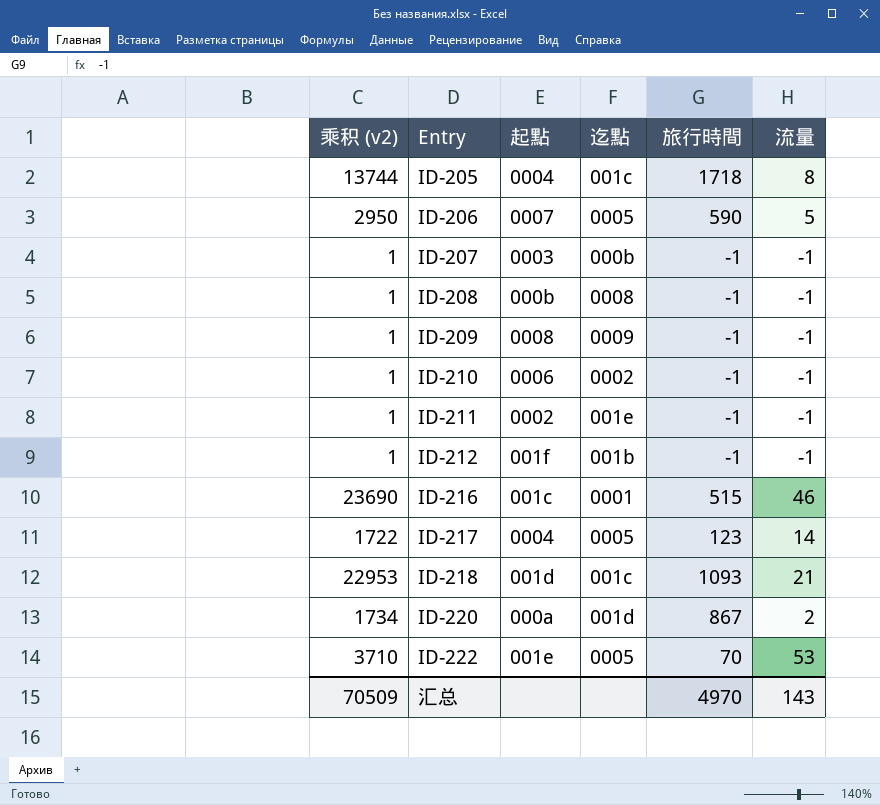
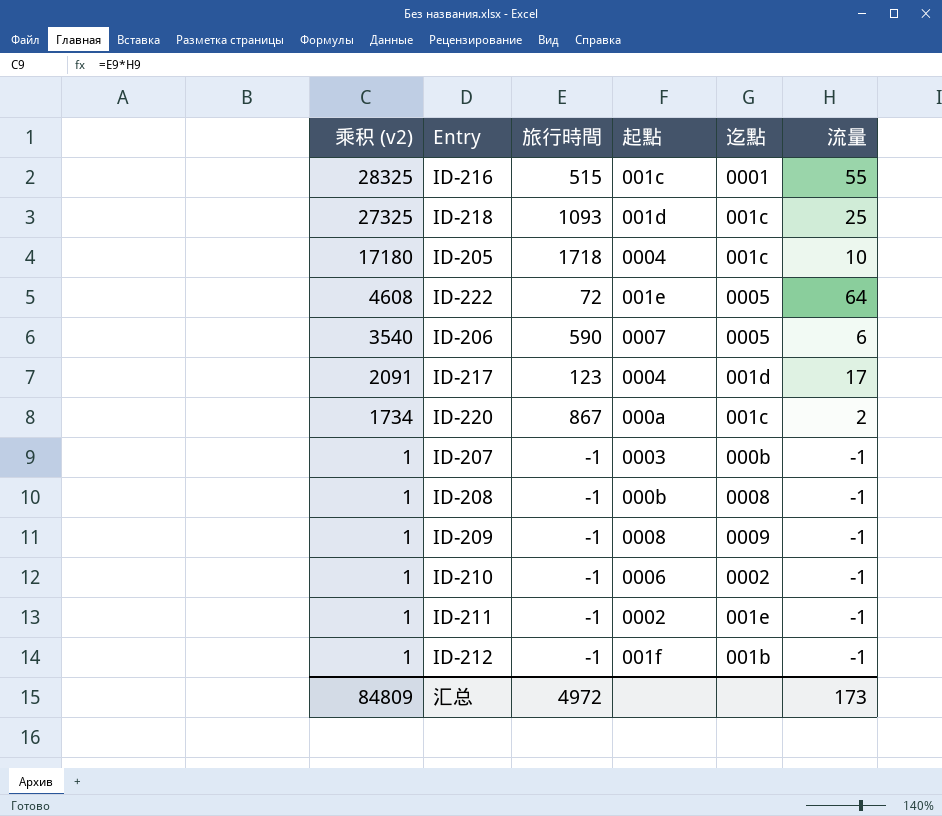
row order: Entry ascending -> 乘积 (v2) descending
column 旅行時間 | position: 5 -> 3
ID-216 | 乘积 (v2): 23690 -> 28325
ID-216 | 流量: 46 -> 55
ID-218 | 乘积 (v2): 22953 -> 27325
ID-218 | 流量: 21 -> 25
ID-205 | 乘积 (v2): 13744 -> 17180
ID-205 | 流量: 8 -> 10
ID-222 | 乘积 (v2): 3710 -> 4608
ID-222 | 旅行時間: 70 -> 72
ID-222 | 流量: 53 -> 64
ID-206 | 乘积 (v2): 2950 -> 3540
ID-206 | 流量: 5 -> 6
ID-217 | 乘积 (v2): 1722 -> 2091
ID-217 | 迄點: 0005 -> 001d
ID-217 | 流量: 14 -> 17
ID-220 | 迄點: 001d -> 001c
汇总 | 乘积 (v2): 70509 -> 84809
汇总 | 旅行時間: 4970 -> 4972
汇总 | 流量: 143 -> 173

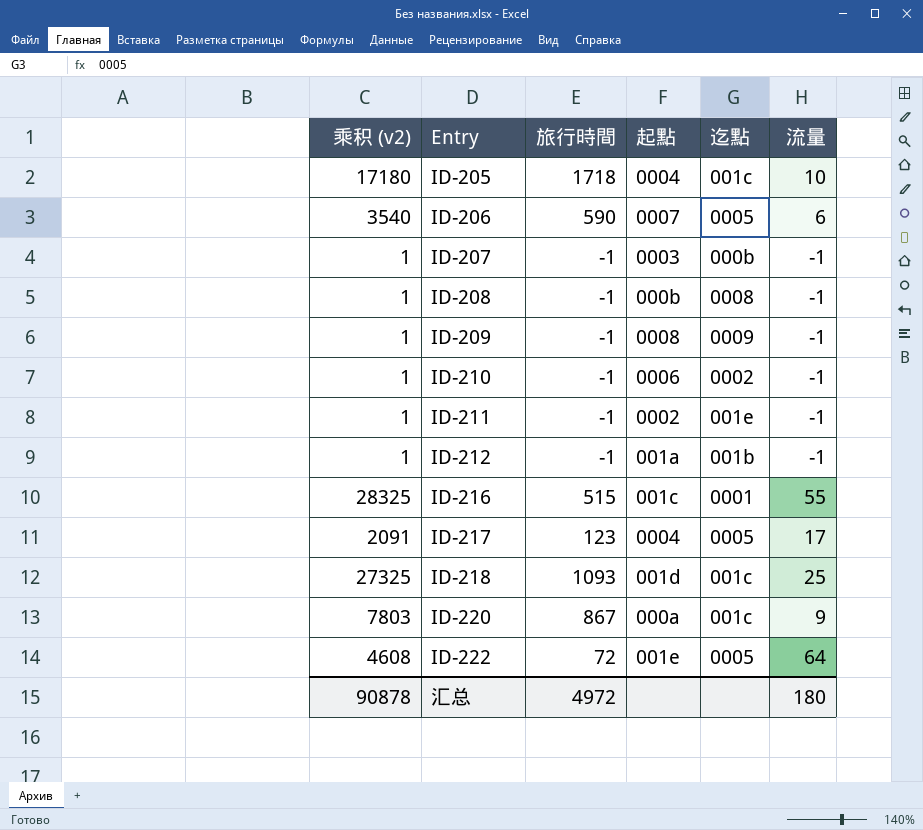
row order: 乘积 (v2) descending -> Entry ascending
ID-212 | 起點: 001f -> 001a
ID-217 | 迄點: 001d -> 0005
ID-220 | 乘积 (v2): 1734 -> 7803
ID-220 | 流量: 2 -> 9
汇总 | 乘积 (v2): 84809 -> 90878
汇总 | 流量: 173 -> 180

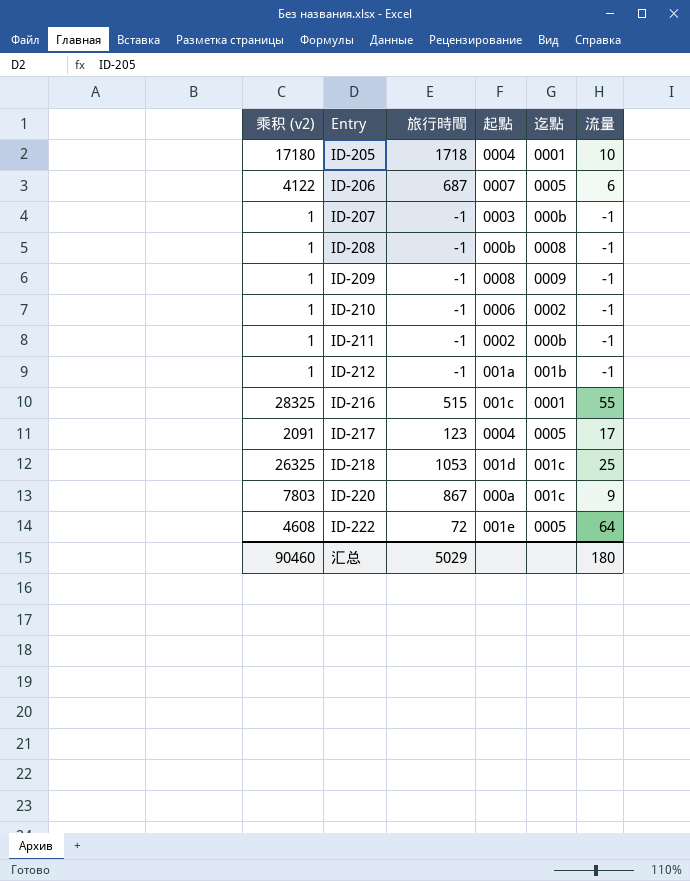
ID-205 | 迄點: 001c -> 0001
ID-206 | 乘积 (v2): 3540 -> 4122
ID-206 | 旅行時間: 590 -> 687
ID-211 | 迄點: 001e -> 000b
ID-218 | 乘积 (v2): 27325 -> 26325
ID-218 | 旅行時間: 1093 -> 1053
汇总 | 乘积 (v2): 90878 -> 90460
汇总 | 旅行時間: 4972 -> 5029

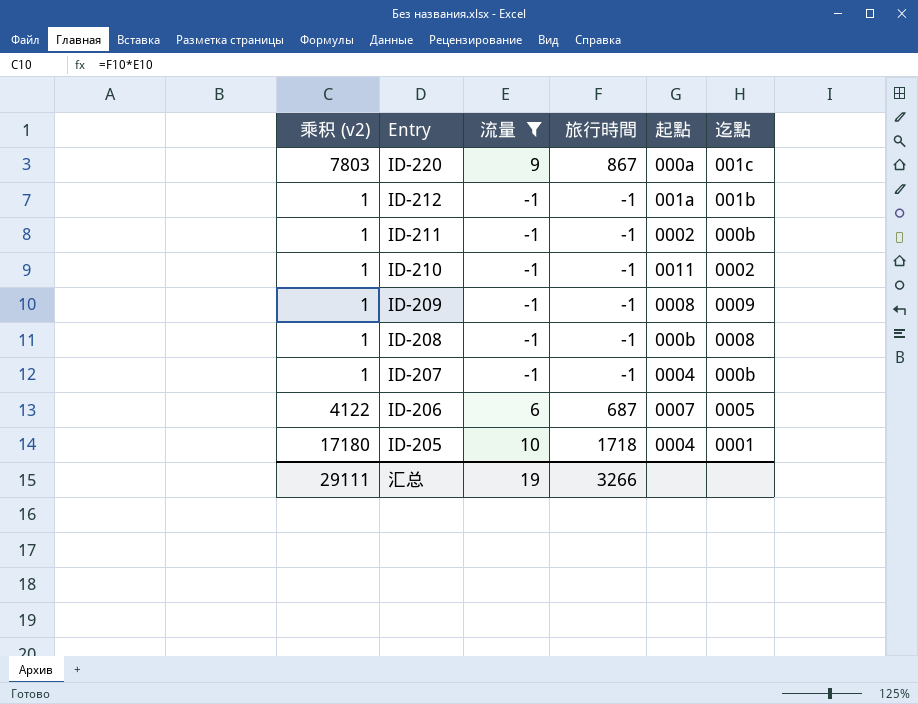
filter: none -> 流量 <= 10
row order: Entry ascending -> Entry descending
column 流量 | position: 6 -> 3
ID-210 | 起點: 0006 -> 0011
ID-207 | 起點: 0003 -> 0004
汇总 | 乘积 (v2): 90460 -> 29111
汇总 | 流量: 180 -> 19
汇总 | 旅行時間: 5029 -> 3266

